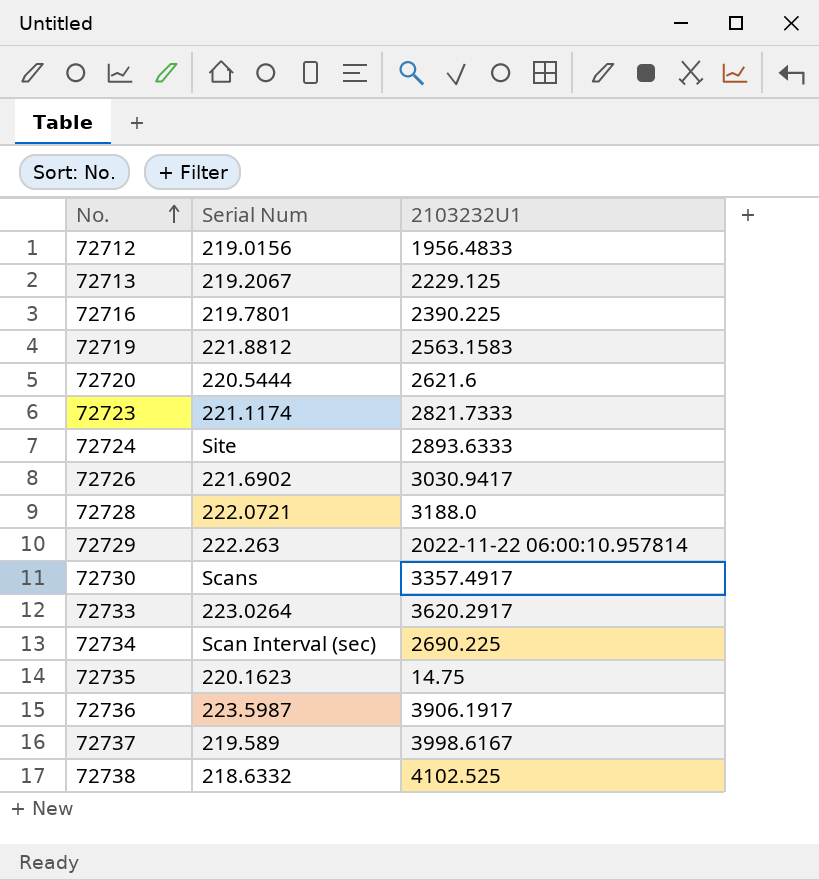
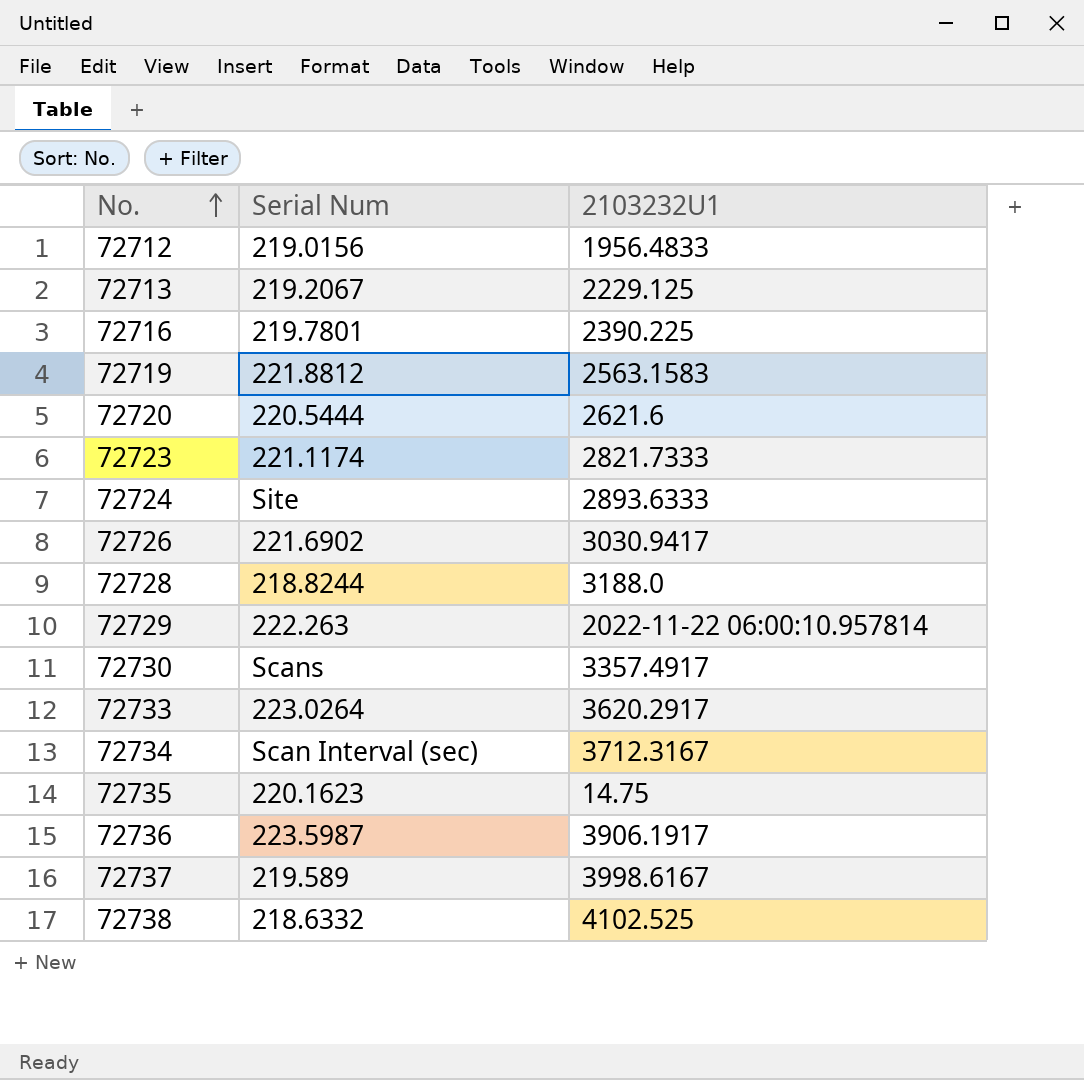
72728 | Serial Num: 222.0721 -> 218.8244
72734 | 2103232U1: 2690.225 -> 3712.3167

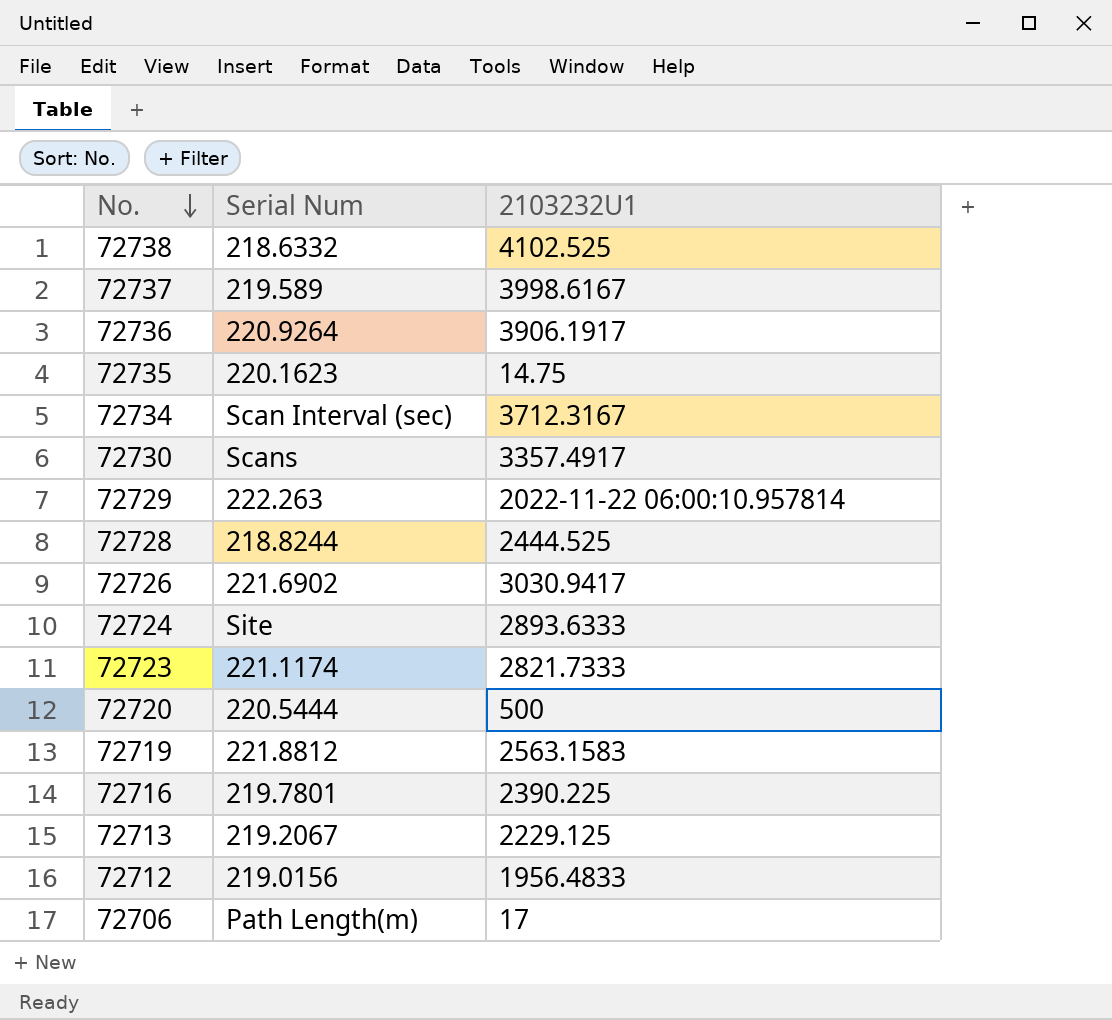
row order: No. ascending -> No. descending
row 72733: 223.0264 | 3620.2917 -> none
72736 | Serial Num: 223.5987 -> 220.9264
72728 | 2103232U1: 3188.0 -> 2444.525
72720 | 2103232U1: 2621.6 -> 500
row 72706: none -> Path Length(m) | 17

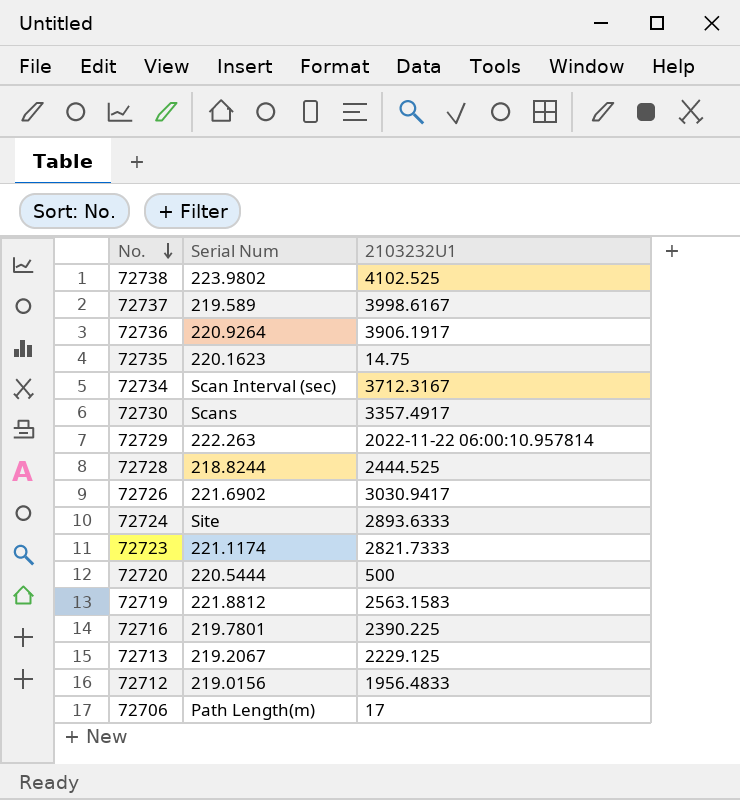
72738 | Serial Num: 218.6332 -> 223.9802

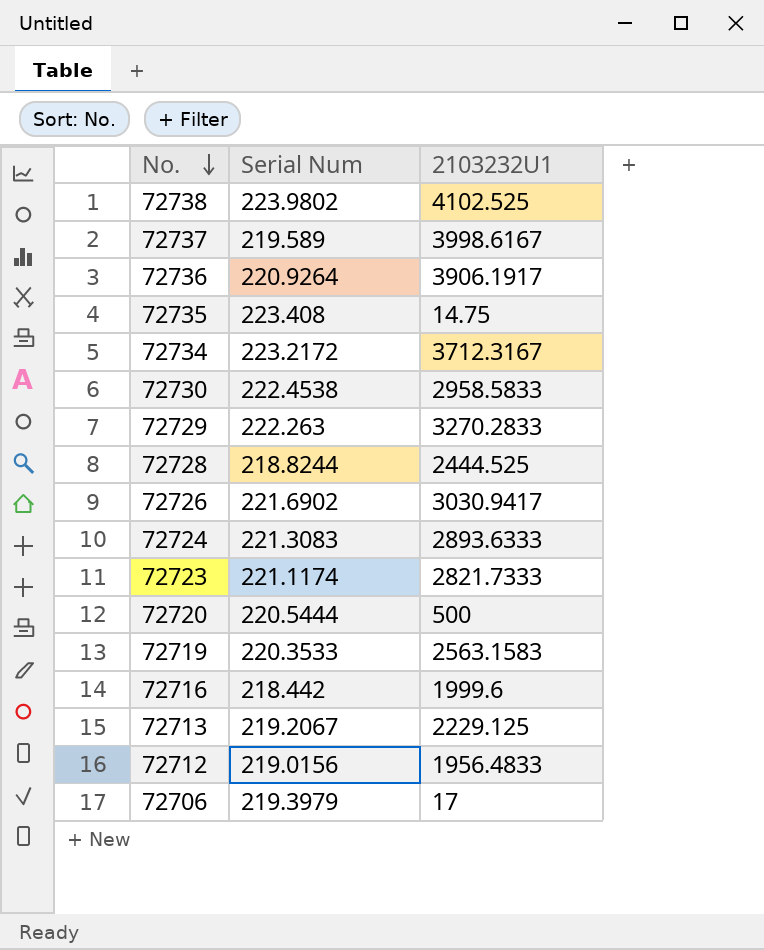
72735 | Serial Num: 220.1623 -> 223.408
72734 | Serial Num: Scan Interval (sec) -> 223.2172
72730 | Serial Num: Scans -> 222.4538
72730 | 2103232U1: 3357.4917 -> 2958.5833
72729 | 2103232U1: 2022-11-22 06:00:10.957814 -> 3270.2833
72724 | Serial Num: Site -> 221.3083
72719 | Serial Num: 221.8812 -> 220.3533
72716 | Serial Num: 219.7801 -> 218.442
72716 | 2103232U1: 2390.225 -> 1999.6
72706 | Serial Num: Path Length(m) -> 219.3979

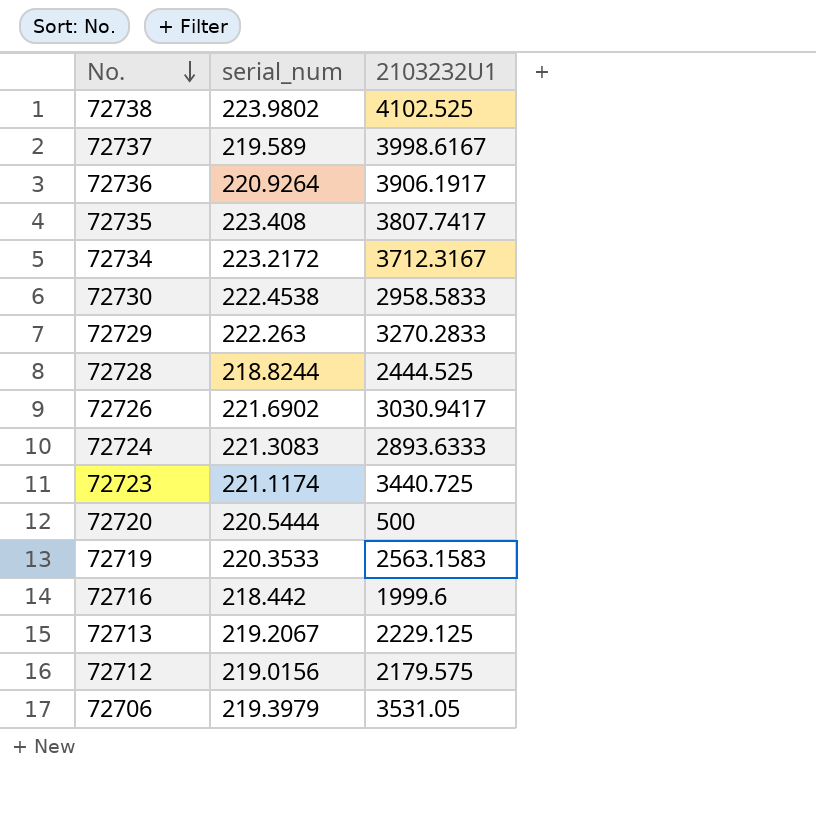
column name: Serial Num -> serial_num
72735 | 2103232U1: 14.75 -> 3807.7417
72723 | 2103232U1: 2821.7333 -> 3440.725
72712 | 2103232U1: 1956.4833 -> 2179.575
72706 | 2103232U1: 17 -> 3531.05

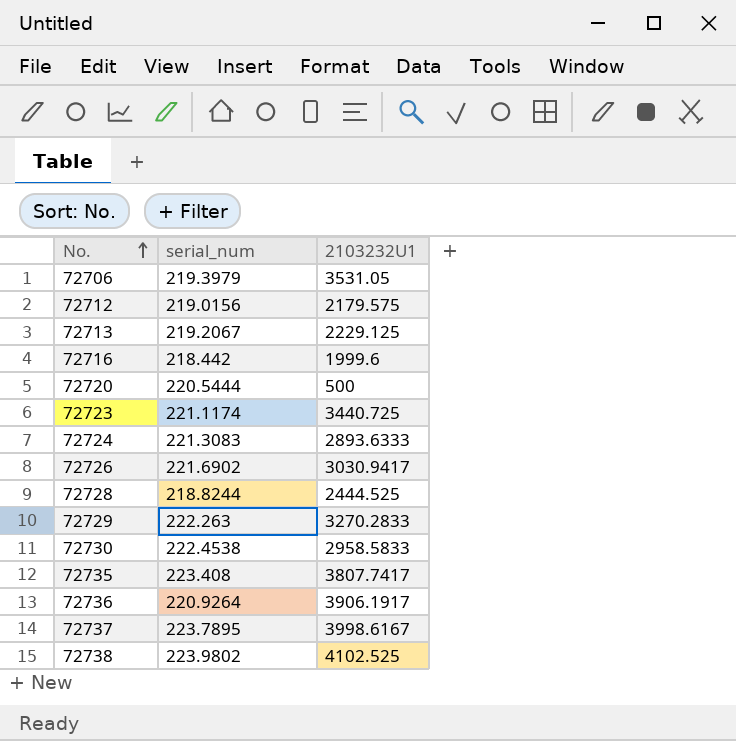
row order: No. descending -> No. ascending
row 72734: 223.2172 | 3712.3167 -> none
row 72719: 220.3533 | 2563.1583 -> none
72737 | serial_num: 219.589 -> 223.7895

